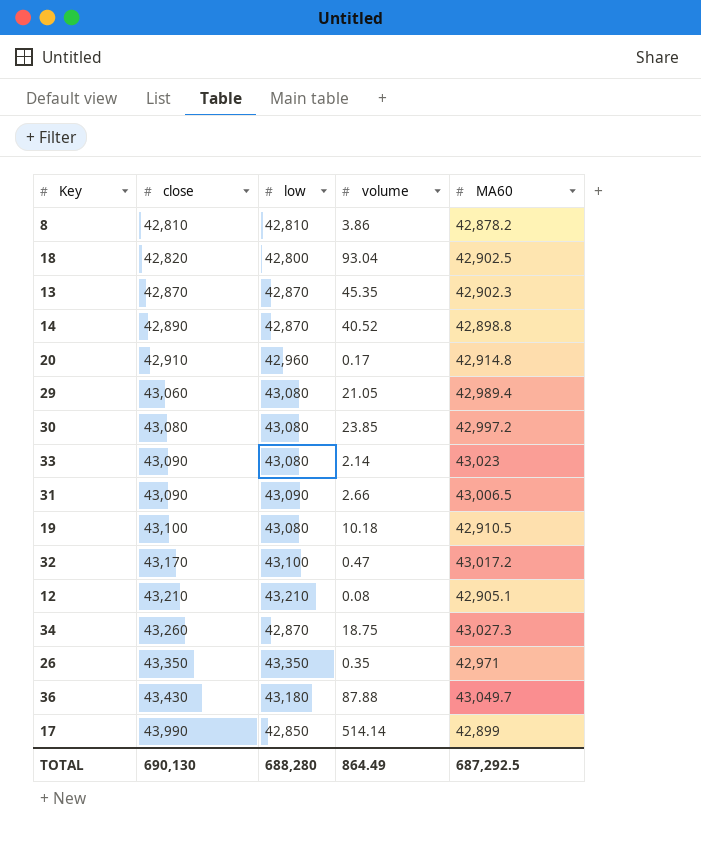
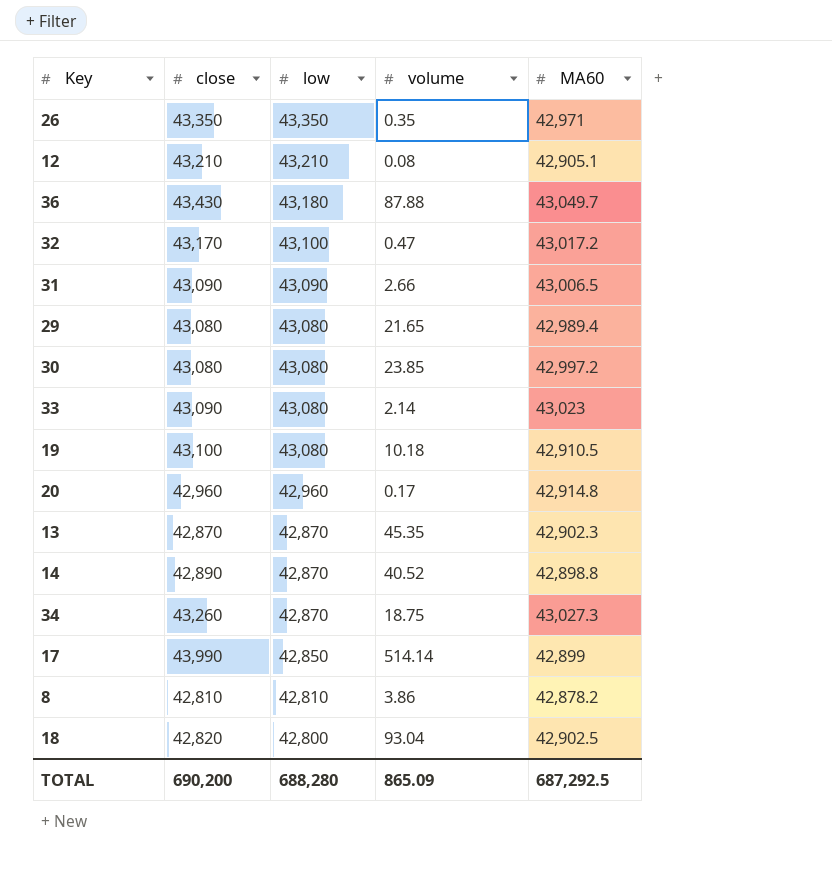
row order: close ascending -> low descending
29 | close: 43,060 -> 43,080
29 | volume: 21.05 -> 21.65
20 | close: 42,910 -> 42,960
TOTAL | close: 690,130 -> 690,200
TOTAL | volume: 864.49 -> 865.09

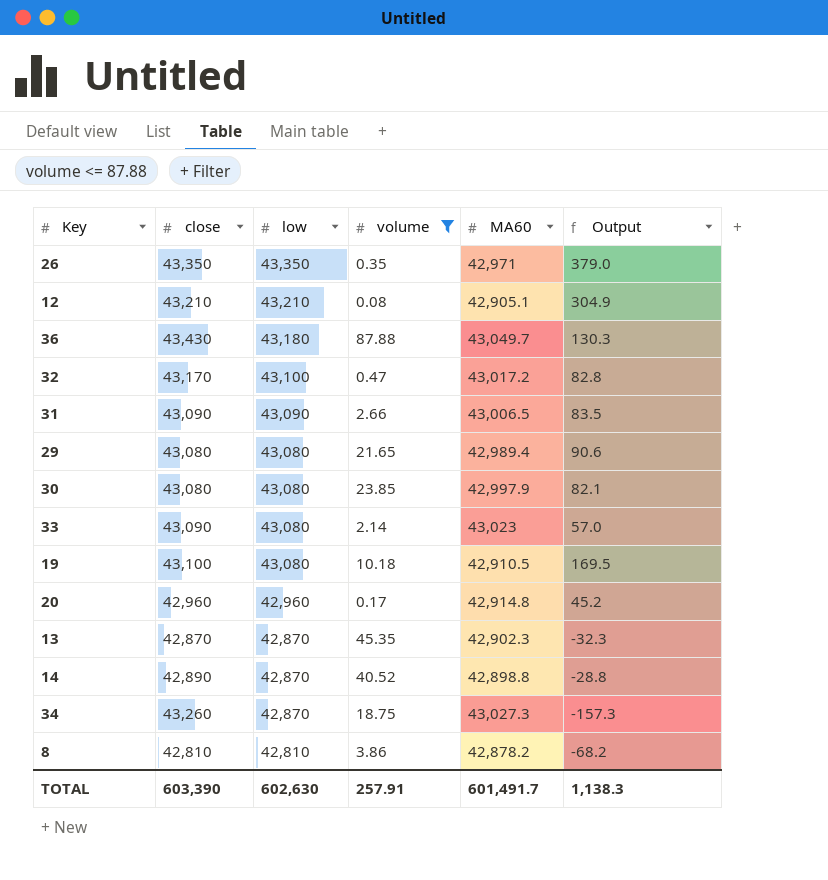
filter: none -> volume <= 87.88
column Output | formula: none -> [low] - [MA60]
30 | MA60: 42,997.2 -> 42,997.9
TOTAL | close: 690,200 -> 603,390
TOTAL | low: 688,280 -> 602,630
TOTAL | volume: 865.09 -> 257.91
TOTAL | MA60: 687,292.5 -> 601,491.7

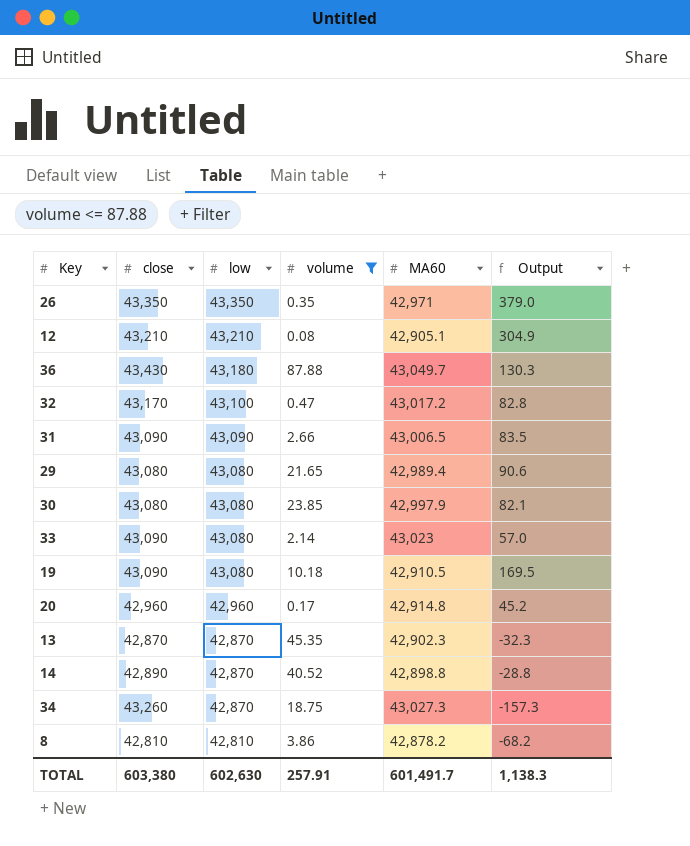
19 | close: 43,100 -> 43,090
TOTAL | close: 603,390 -> 603,380

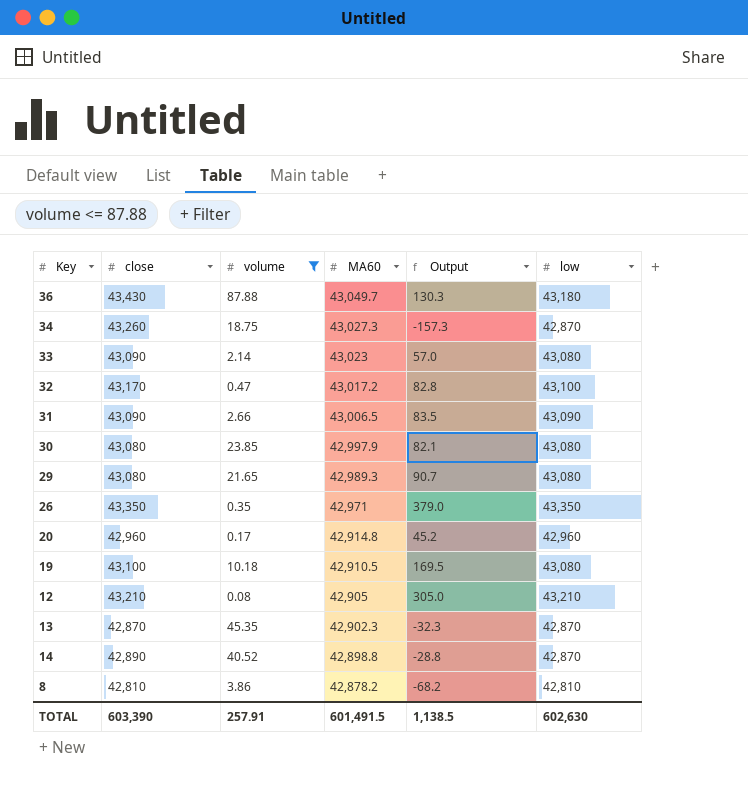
row order: low descending -> MA60 descending
column low | position: 3 -> 6
29 | MA60: 42,989.4 -> 42,989.3
29 | Output: 90.6 -> 90.7
19 | close: 43,090 -> 43,100
12 | MA60: 42,905.1 -> 42,905
12 | Output: 304.9 -> 305.0
TOTAL | close: 603,380 -> 603,390
TOTAL | MA60: 601,491.7 -> 601,491.5
TOTAL | Output: 1,138.3 -> 1,138.5

